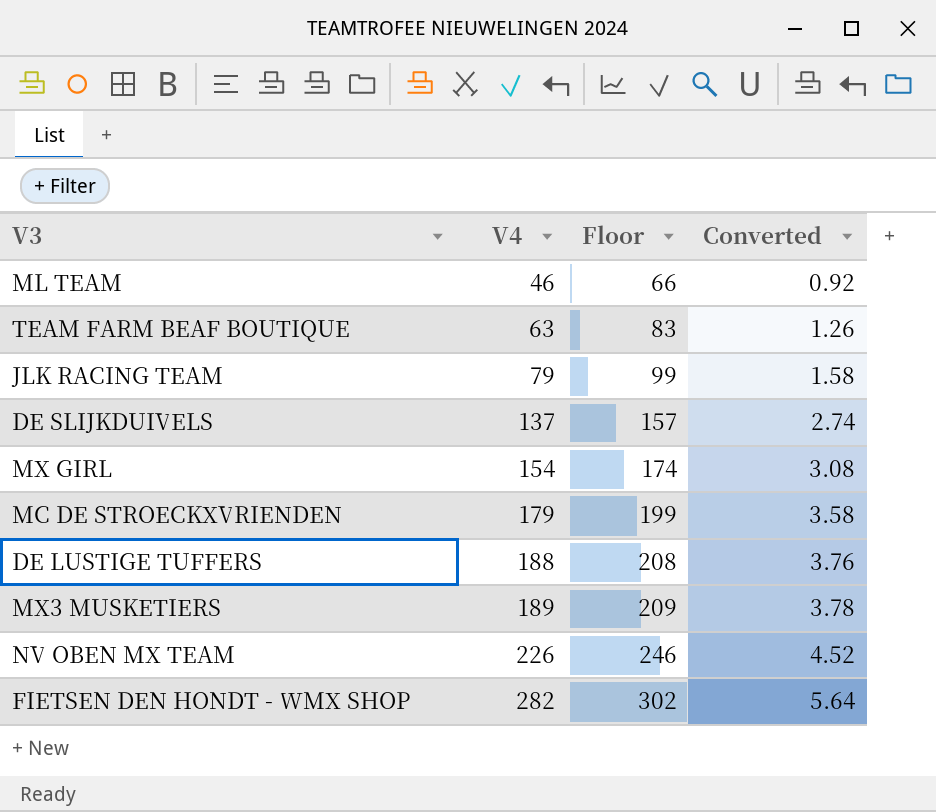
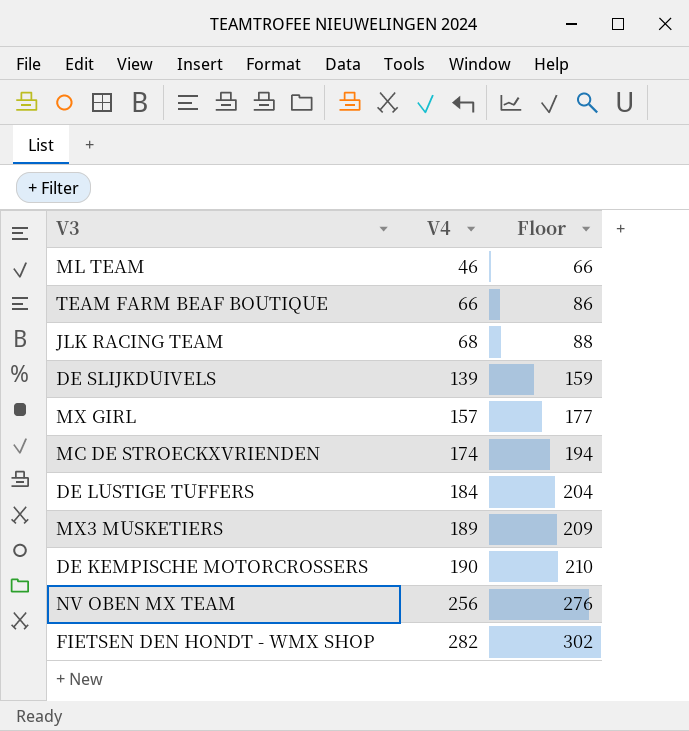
column Converted | formula: [V4] * 0.02 -> none
TEAM FARM BEAF BOUTIQUE | V4: 63 -> 66
TEAM FARM BEAF BOUTIQUE | Floor: 83 -> 86
JLK RACING TEAM | V4: 79 -> 68
JLK RACING TEAM | Floor: 99 -> 88
DE SLIJKDUIVELS | V4: 137 -> 139
DE SLIJKDUIVELS | Floor: 157 -> 159
MX GIRL | V4: 154 -> 157
MX GIRL | Floor: 174 -> 177
MC DE STROECKXVRIENDEN | V4: 179 -> 174
MC DE STROECKXVRIENDEN | Floor: 199 -> 194
DE LUSTIGE TUFFERS | V4: 188 -> 184
DE LUSTIGE TUFFERS | Floor: 208 -> 204
row DE KEMPISCHE MOTORCROSSERS: none -> 190 | 210
NV OBEN MX TEAM | V4: 226 -> 256
NV OBEN MX TEAM | Floor: 246 -> 276

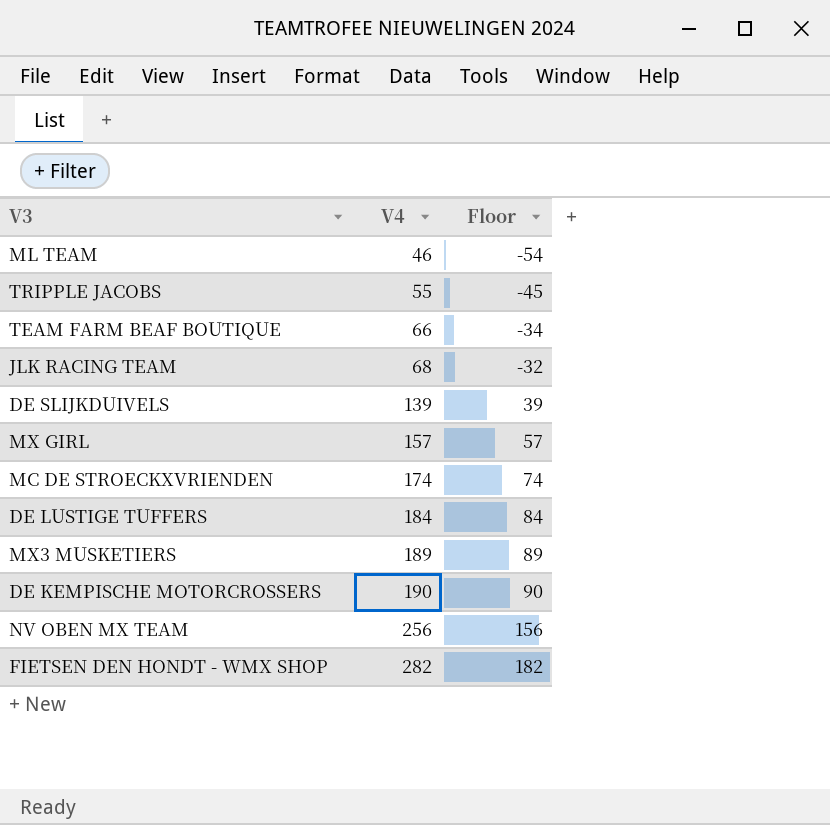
column Floor | formula: [V4] + 20 -> [V4] - 100
row TRIPPLE JACOBS: none -> 55 | -45

